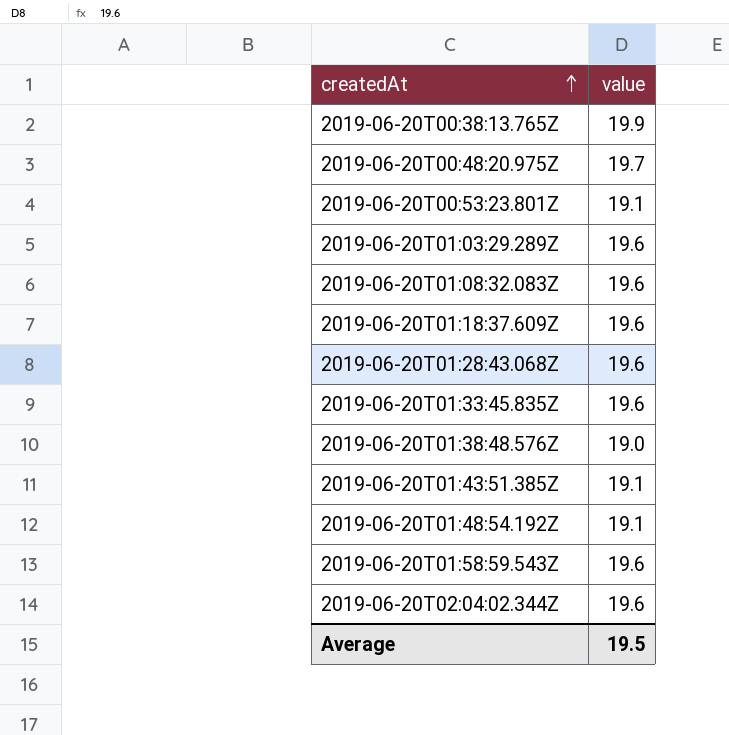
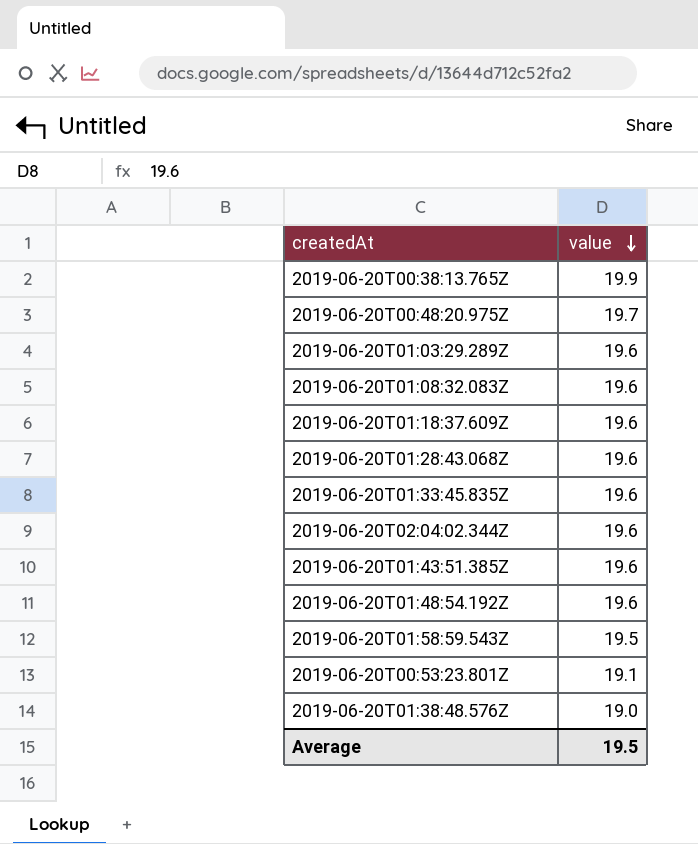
row order: createdAt ascending -> value descending
2019-06-20T01:43:51.385Z | value: 19.1 -> 19.6
2019-06-20T01:48:54.192Z | value: 19.1 -> 19.6
2019-06-20T01:58:59.543Z | value: 19.6 -> 19.5

